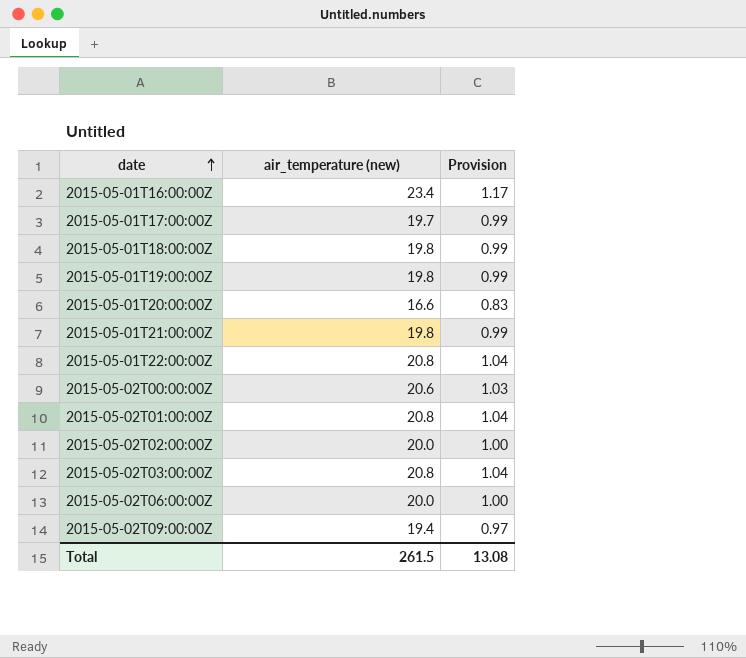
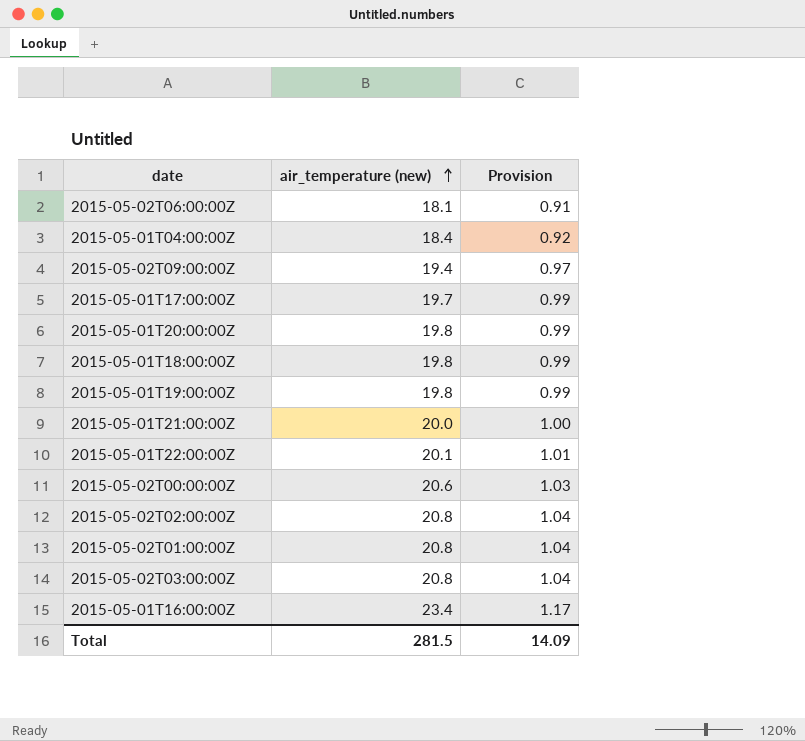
row order: date ascending -> air_temperature (new) ascending
2015-05-02T06:00:00Z | air_temperature (new): 20.0 -> 18.1
2015-05-02T06:00:00Z | Provision: 1.00 -> 0.91
row 2015-05-01T04:00:00Z: none -> 18.4 | 0.92
2015-05-01T20:00:00Z | air_temperature (new): 16.6 -> 19.8
2015-05-01T20:00:00Z | Provision: 0.83 -> 0.99
2015-05-01T21:00:00Z | air_temperature (new): 19.8 -> 20.0
2015-05-01T21:00:00Z | Provision: 0.99 -> 1.00
2015-05-01T22:00:00Z | air_temperature (new): 20.8 -> 20.1
2015-05-01T22:00:00Z | Provision: 1.04 -> 1.01
2015-05-02T02:00:00Z | air_temperature (new): 20.0 -> 20.8
2015-05-02T02:00:00Z | Provision: 1.00 -> 1.04
Total | air_temperature (new): 261.5 -> 281.5
Total | Provision: 13.08 -> 14.09

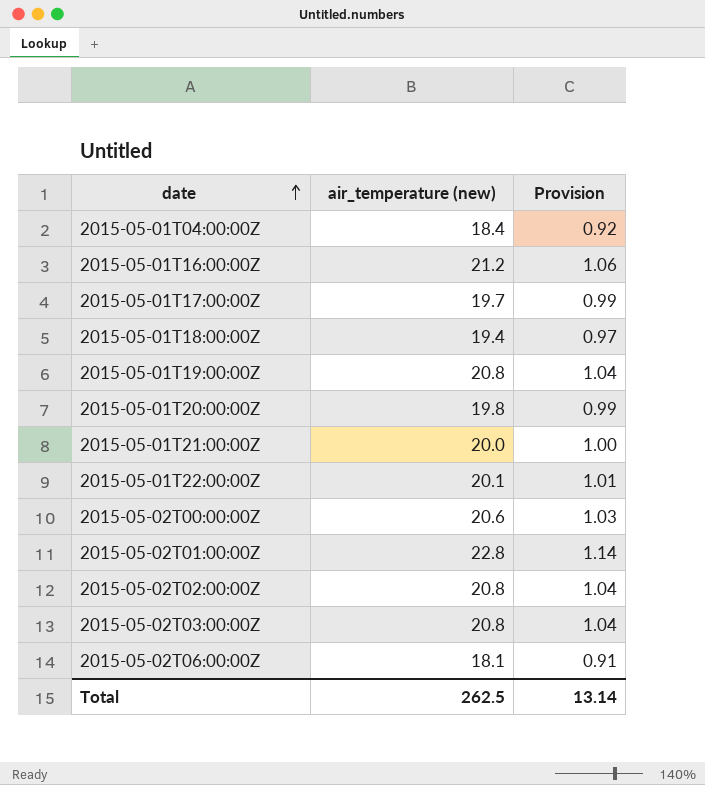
row order: air_temperature (new) ascending -> date ascending
row 2015-05-02T09:00:00Z: 19.4 | 0.97 -> none
2015-05-01T16:00:00Z | air_temperature (new): 23.4 -> 21.2
2015-05-01T16:00:00Z | Provision: 1.17 -> 1.06
2015-05-01T18:00:00Z | air_temperature (new): 19.8 -> 19.4
2015-05-01T18:00:00Z | Provision: 0.99 -> 0.97
2015-05-01T19:00:00Z | air_temperature (new): 19.8 -> 20.8
2015-05-01T19:00:00Z | Provision: 0.99 -> 1.04
2015-05-02T01:00:00Z | air_temperature (new): 20.8 -> 22.8
2015-05-02T01:00:00Z | Provision: 1.04 -> 1.14
Total | air_temperature (new): 281.5 -> 262.5
Total | Provision: 14.09 -> 13.14

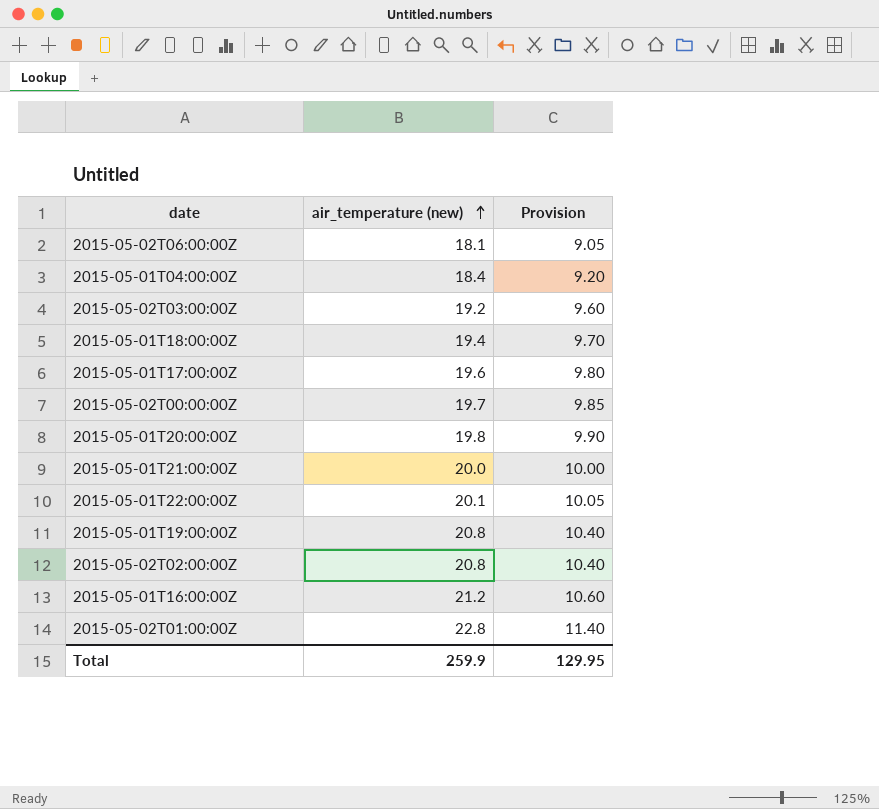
row order: date ascending -> air_temperature (new) ascending
column Provision | formula: [air_temperature (new)] * 0.05 -> [air_temperature (new)] * 0.5
2015-05-02T03:00:00Z | air_temperature (new): 20.8 -> 19.2
2015-05-01T17:00:00Z | air_temperature (new): 19.7 -> 19.6
2015-05-02T00:00:00Z | air_temperature (new): 20.6 -> 19.7
Total | air_temperature (new): 262.5 -> 259.9
Total | Provision: 13.14 -> 129.95

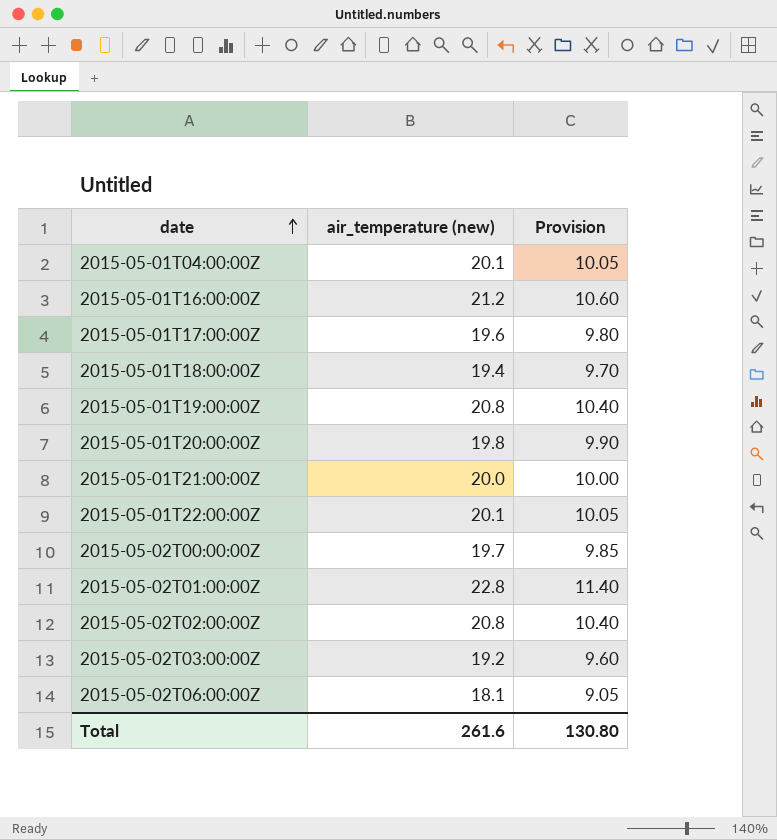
row order: air_temperature (new) ascending -> date ascending
2015-05-01T04:00:00Z | air_temperature (new): 18.4 -> 20.1
2015-05-01T04:00:00Z | Provision: 9.20 -> 10.05
Total | air_temperature (new): 259.9 -> 261.6
Total | Provision: 129.95 -> 130.80

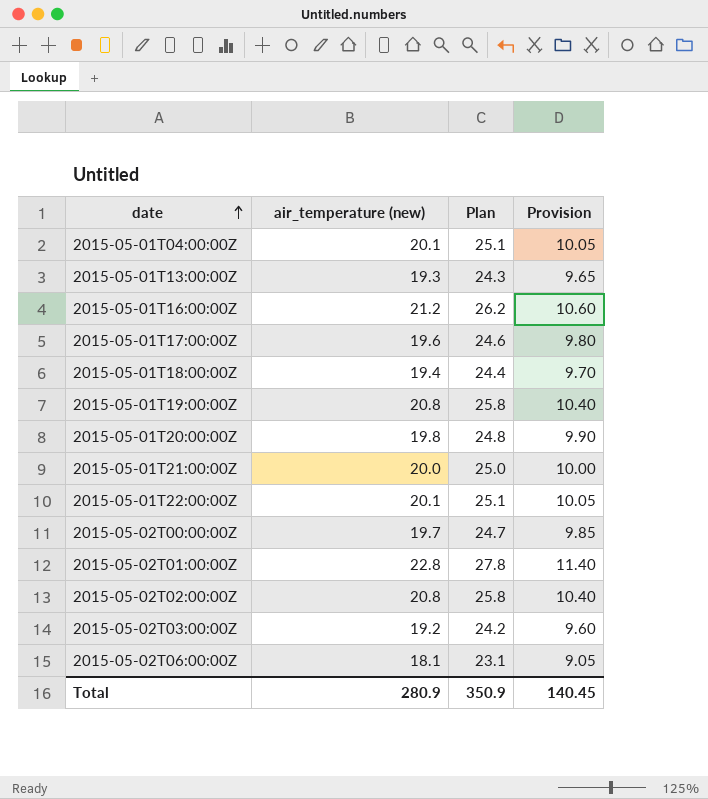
column Plan | formula: none -> [air_temperature (new)] + 5
row 2015-05-01T13:00:00Z: none -> 19.3 | 24.3 | 9.65
Total | air_temperature (new): 261.6 -> 280.9
Total | Provision: 130.80 -> 140.45

